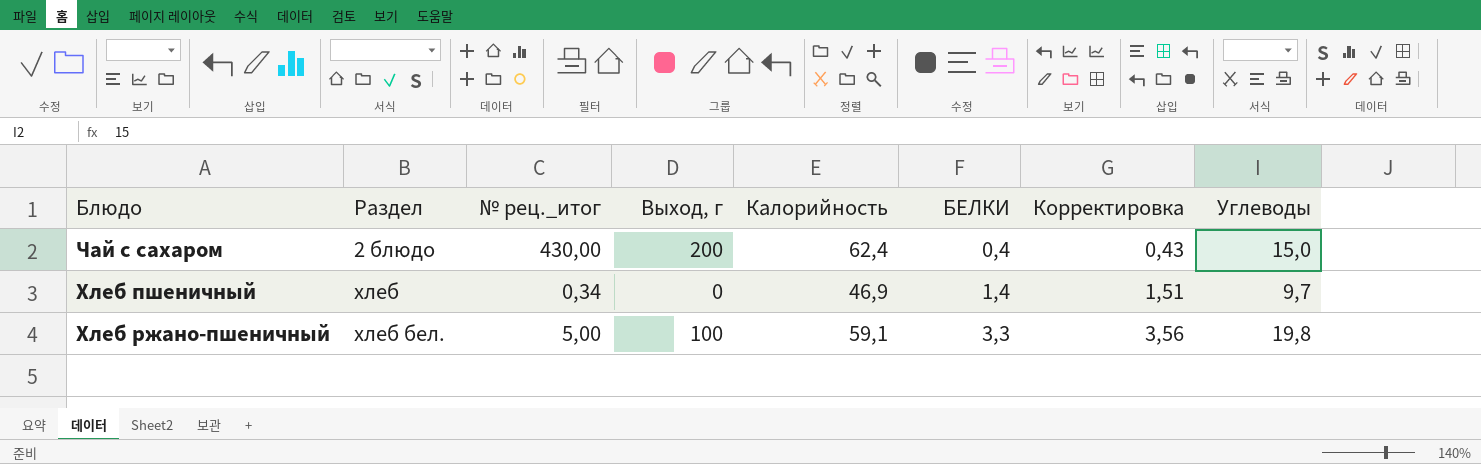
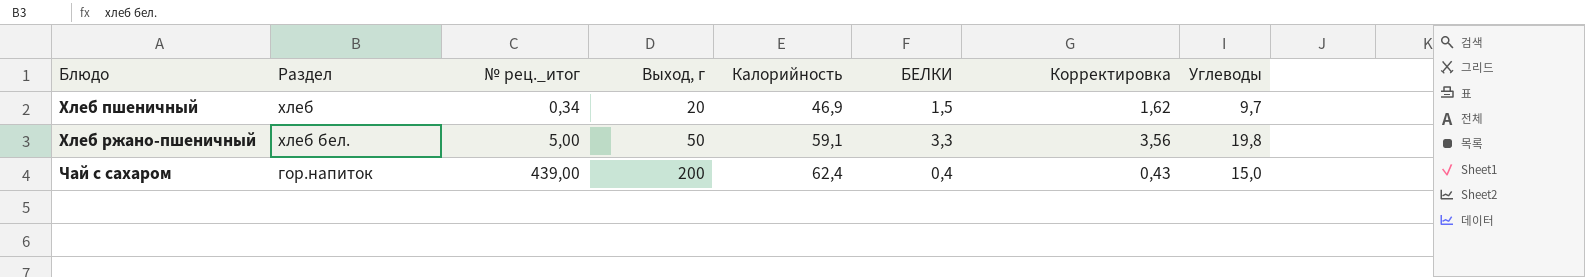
row order: Раздел ascending -> Блюдо ascending
Хлеб пшеничный | Выход, г: 0 -> 20
Хлеб пшеничный | БЕЛКИ: 1,4 -> 1,5
Хлеб пшеничный | Корректировка: 1,51 -> 1,62
Хлеб ржано-пшеничный | Выход, г: 100 -> 50
Чай с сахаром | Раздел: 2 блюдо -> гор.напиток
Чай с сахаром | № рец._итог: 430,00 -> 439,00

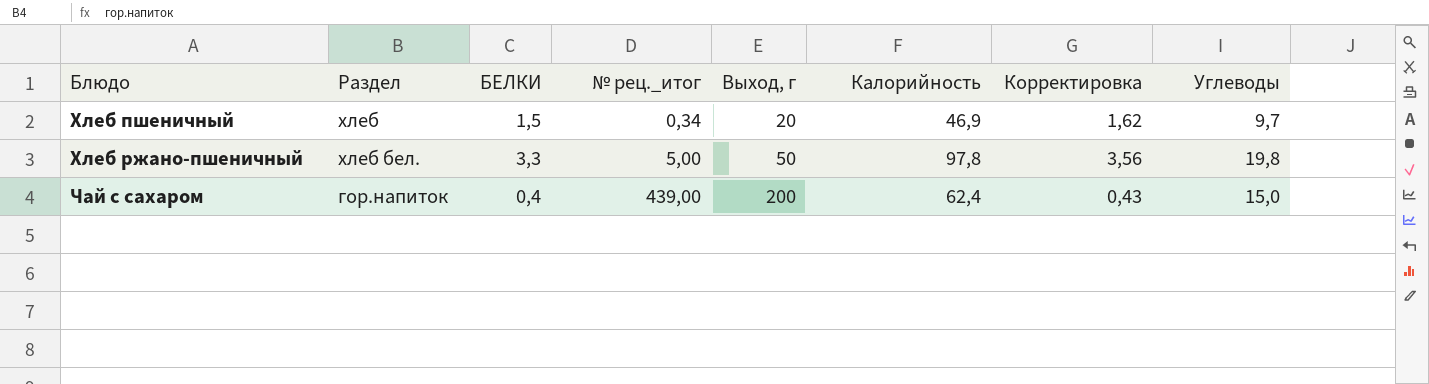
column БЕЛКИ | position: 6 -> 3
Хлеб ржано-пшеничный | Калорийность: 59,1 -> 97,8

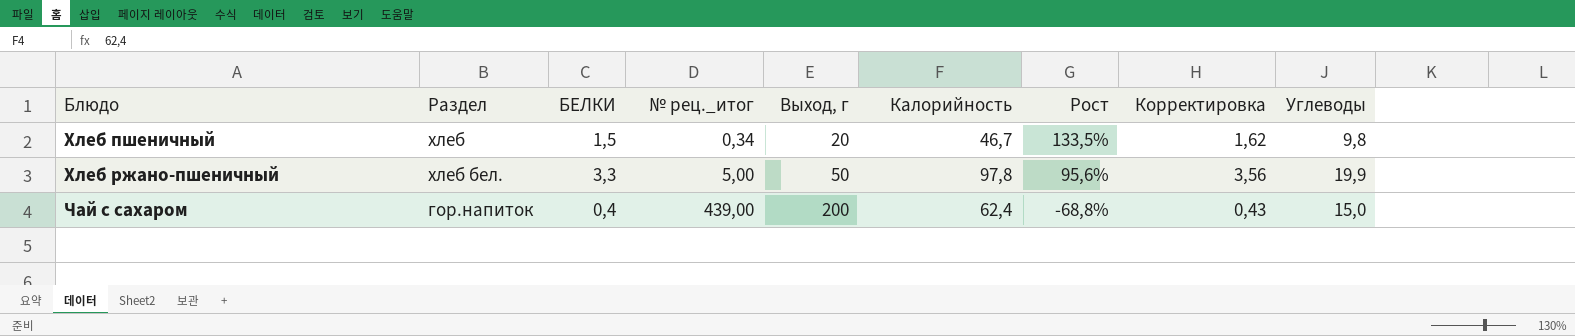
column Рост | formula: none -> ([Калорийность] - [Выход, г]) / [Выход, г]
Хлеб пшеничный | Калорийность: 46,9 -> 46,7
Хлеб пшеничный | Углеводы: 9,7 -> 9,8
Хлеб ржано-пшеничный | Углеводы: 19,8 -> 19,9

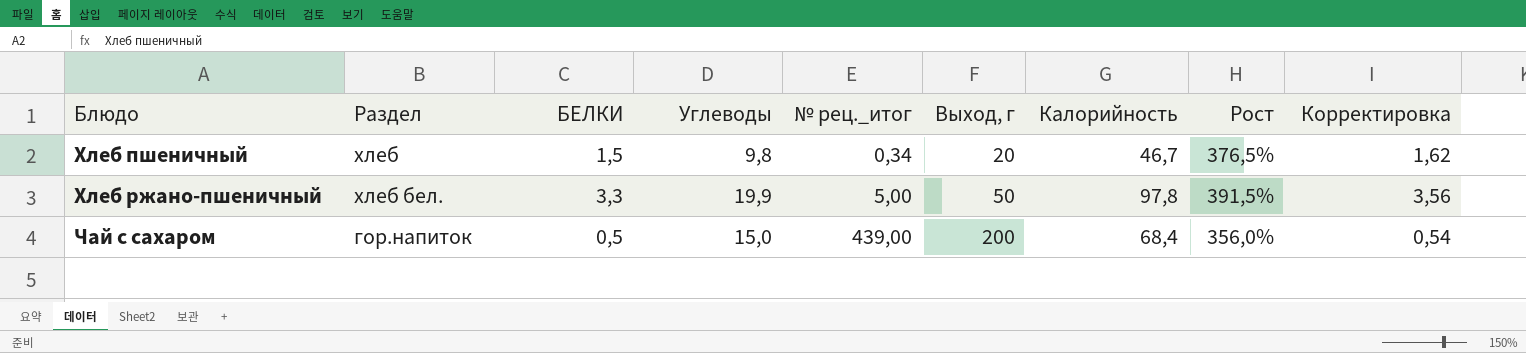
column Углеводы | position: 9 -> 4
column Рост | formula: ([Калорийность] - [Выход, г]) / [Выход, г] -> ([Калорийность] - [Углеводы]) / [Углеводы]
Чай с сахаром | БЕЛКИ: 0,4 -> 0,5
Чай с сахаром | Калорийность: 62,4 -> 68,4
Чай с сахаром | Корректировка: 0,43 -> 0,54

